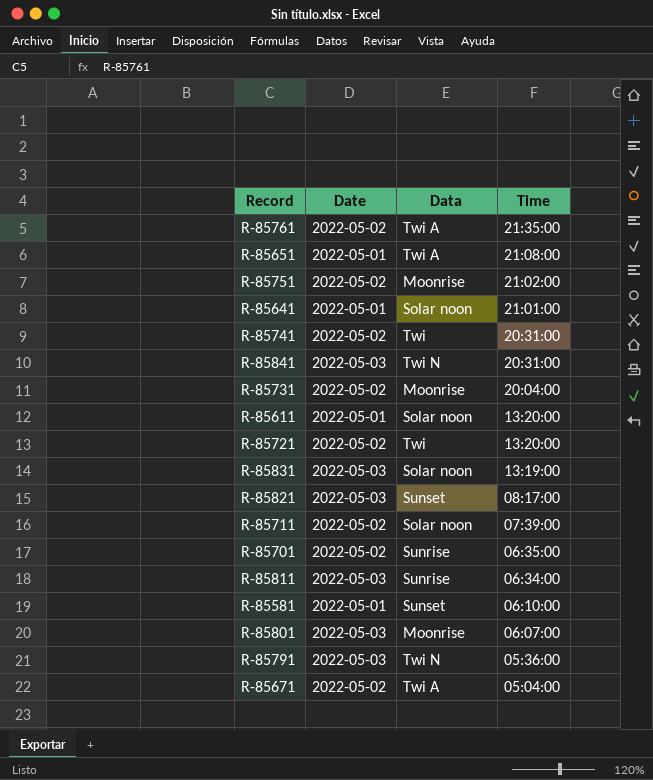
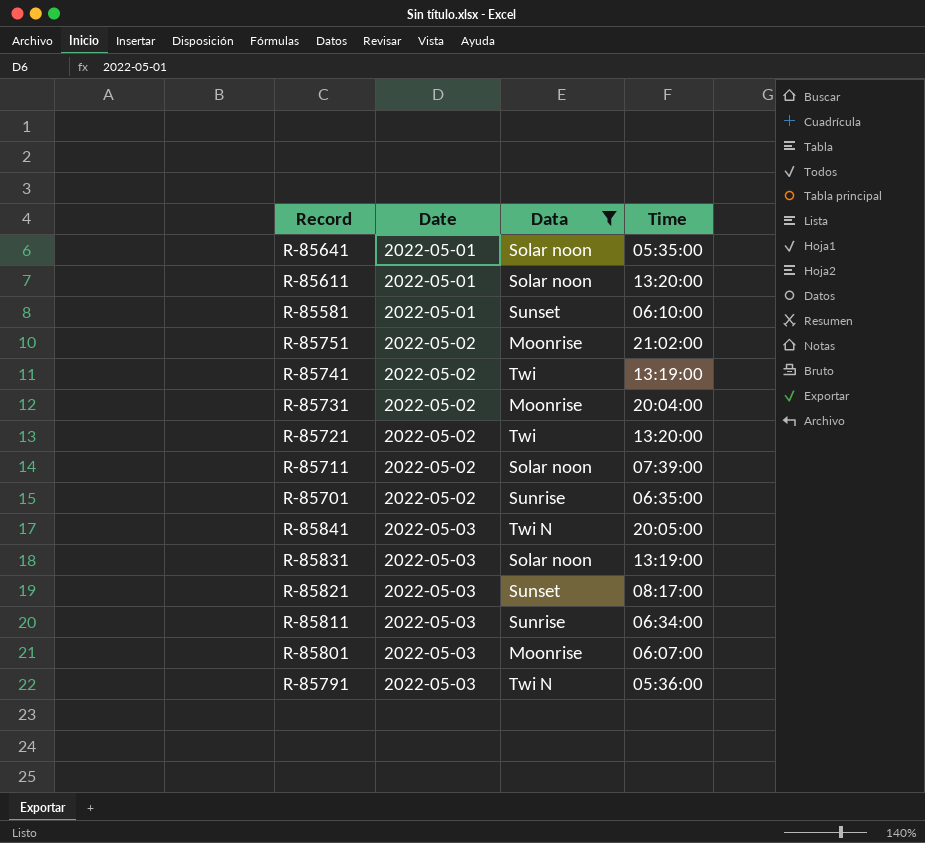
filter: none -> Data != Twi A
row order: Time descending -> Date ascending
R-85641 | Time: 21:01:00 -> 05:35:00
R-85741 | Time: 20:31:00 -> 13:19:00
R-85841 | Time: 20:31:00 -> 20:05:00

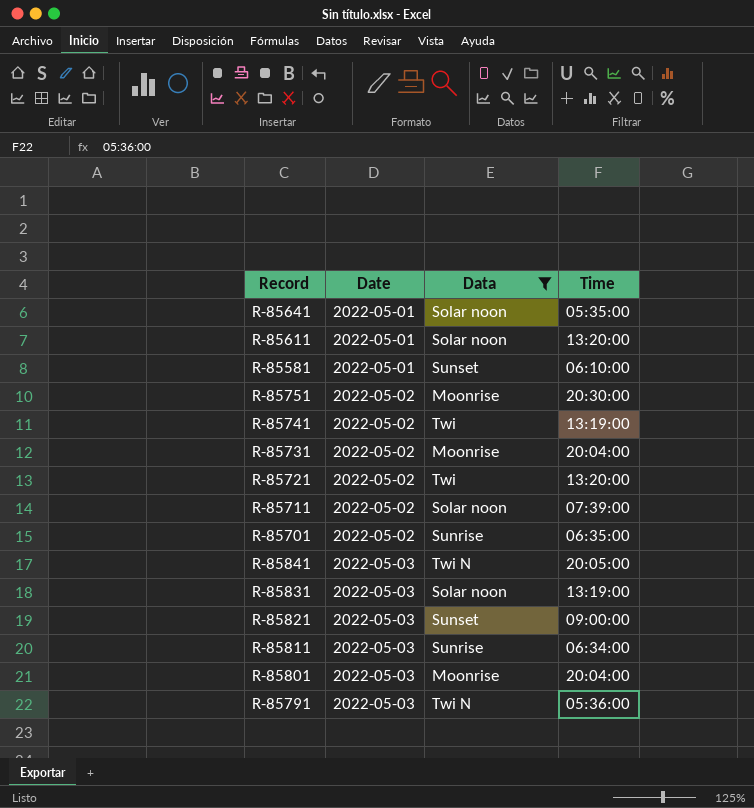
R-85751 | Time: 21:02:00 -> 20:30:00
R-85821 | Time: 08:17:00 -> 09:00:00
R-85801 | Time: 06:07:00 -> 20:04:00

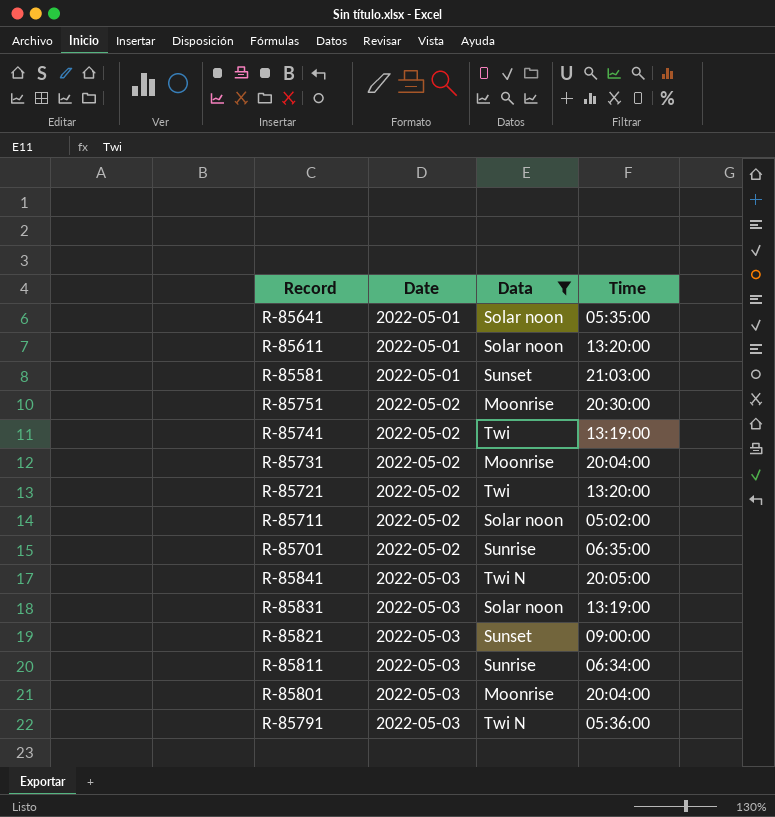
R-85581 | Time: 06:10:00 -> 21:03:00
R-85711 | Time: 07:39:00 -> 05:02:00

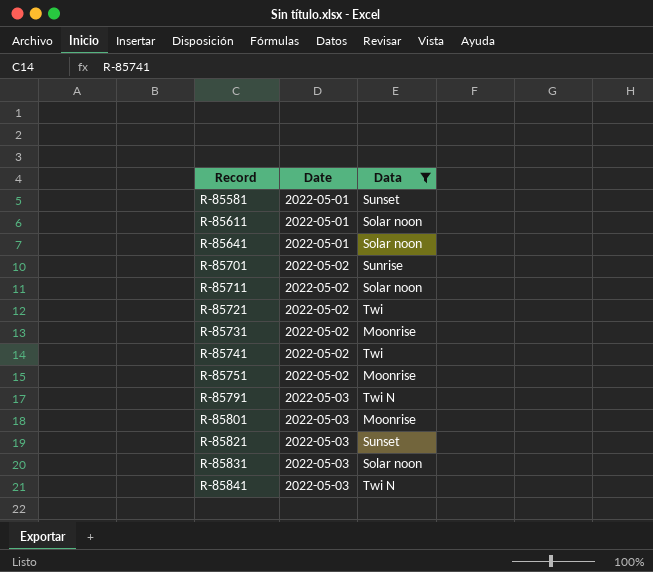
row order: Date ascending -> Record ascending
column Time | position: 4 -> none
row R-85811: 2022-05-03 | Sunrise | 06:34:00 -> none

